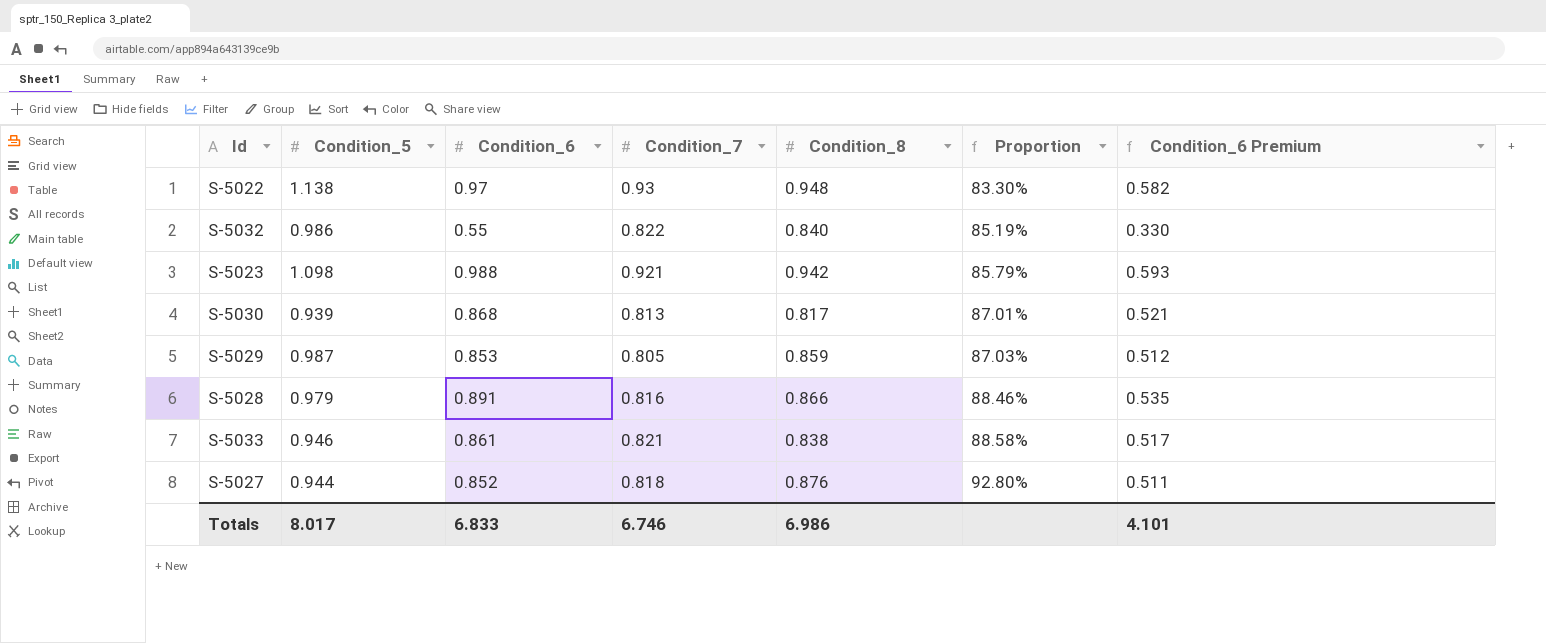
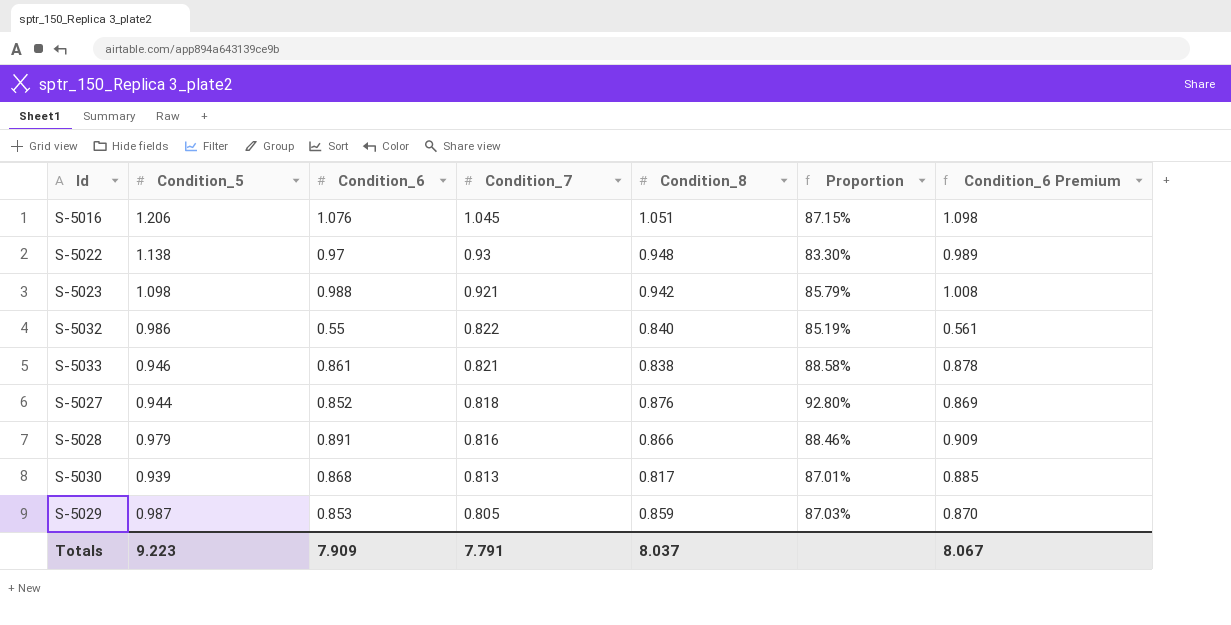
row order: Proportion ascending -> Condition_7 descending
column Condition_6 Premium | formula: [Condition_6] * 0.6 -> [Condition_6] * 1.02
row S-5016: none -> 1.206 | 1.076 | 1.045 | 1.051 | 87.15% | 1.098
Totals | Condition_5: 8.017 -> 9.223
Totals | Condition_6: 6.833 -> 7.909
Totals | Condition_7: 6.746 -> 7.791
Totals | Condition_8: 6.986 -> 8.037
Totals | Condition_6 Premium: 4.101 -> 8.067

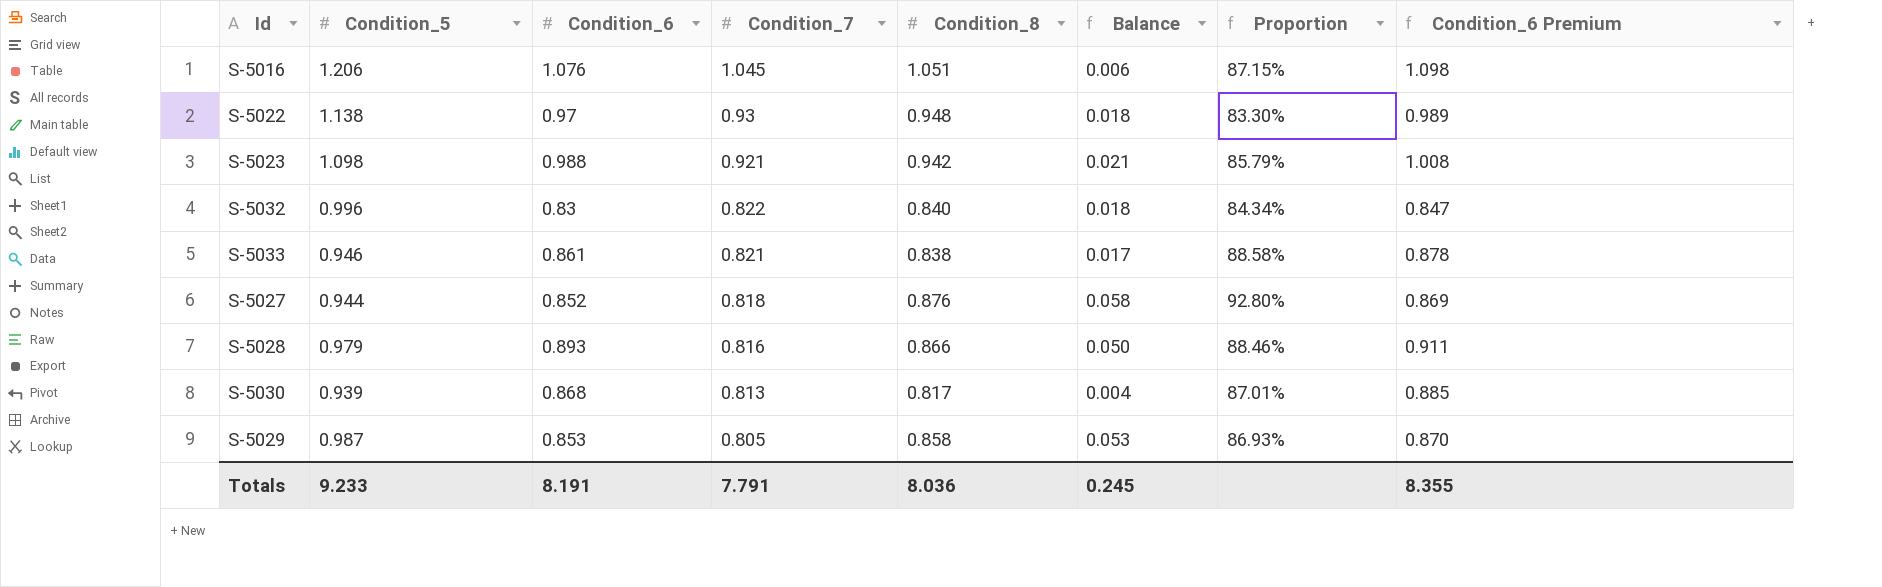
column Balance | formula: none -> [Condition_8] - [Condition_7]
S-5032 | Condition_5: 0.986 -> 0.996
S-5032 | Condition_6: 0.55 -> 0.83
S-5032 | Proportion: 85.19% -> 84.34%
S-5032 | Condition_6 Premium: 0.561 -> 0.847
S-5028 | Condition_6: 0.891 -> 0.893
S-5028 | Condition_6 Premium: 0.909 -> 0.911
S-5029 | Condition_8: 0.859 -> 0.858
S-5029 | Proportion: 87.03% -> 86.93%
Totals | Condition_5: 9.223 -> 9.233
Totals | Condition_6: 7.909 -> 8.191
Totals | Condition_8: 8.037 -> 8.036
Totals | Condition_6 Premium: 8.067 -> 8.355

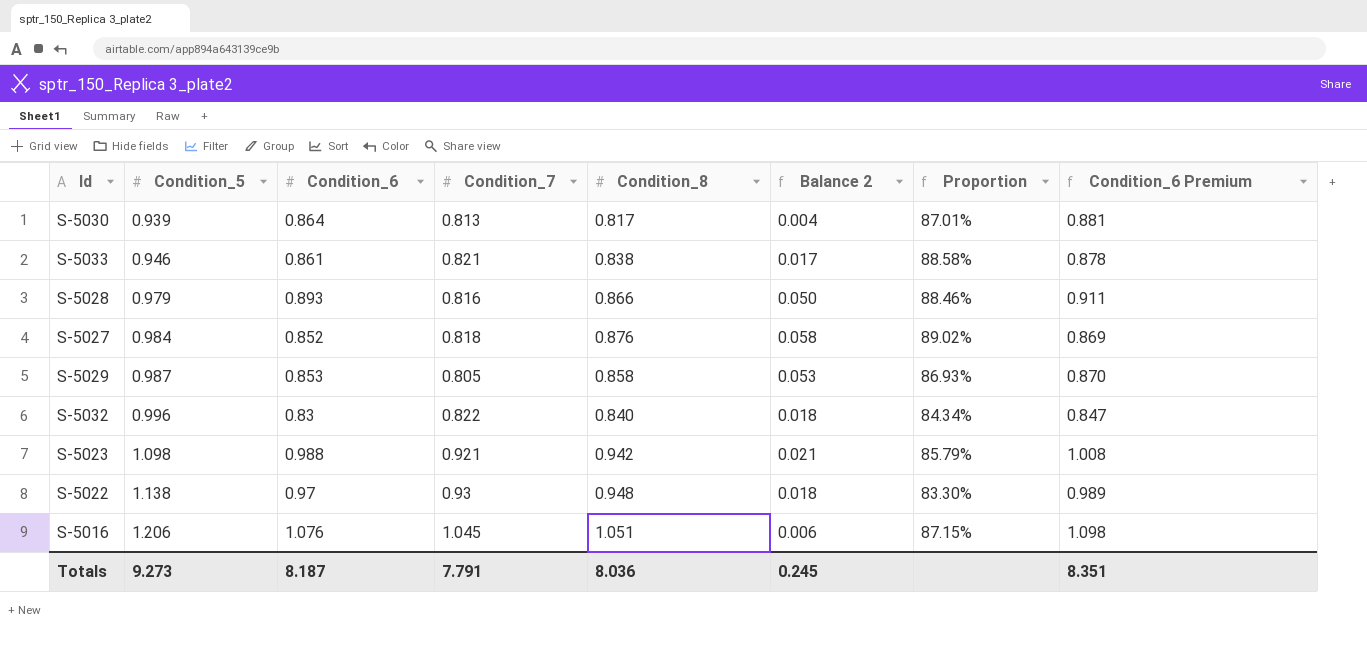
row order: Condition_7 descending -> Condition_5 ascending
column name: Balance -> Balance 2
S-5030 | Condition_6: 0.868 -> 0.864
S-5030 | Condition_6 Premium: 0.885 -> 0.881
S-5027 | Condition_5: 0.944 -> 0.984
S-5027 | Proportion: 92.80% -> 89.02%
Totals | Condition_5: 9.233 -> 9.273
Totals | Condition_6: 8.191 -> 8.187
Totals | Condition_6 Premium: 8.355 -> 8.351

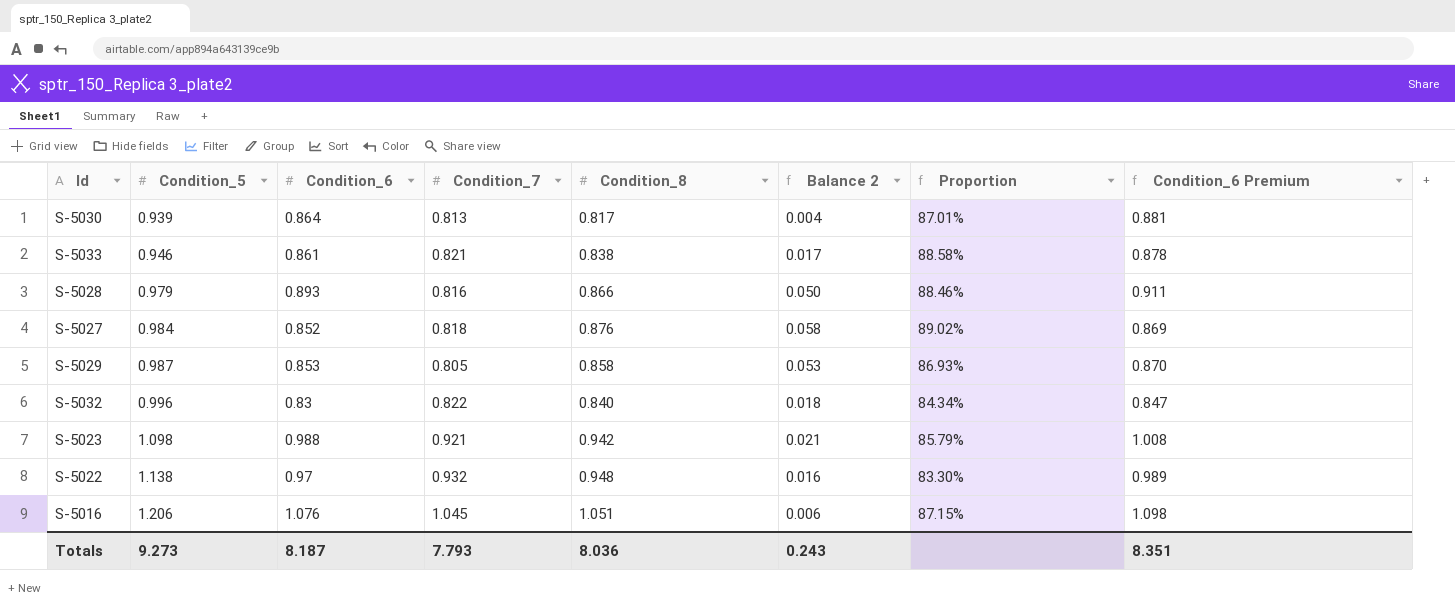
S-5022 | Condition_7: 0.93 -> 0.932
S-5022 | Balance 2: 0.018 -> 0.016
Totals | Condition_7: 7.791 -> 7.793
Totals | Balance 2: 0.245 -> 0.243

